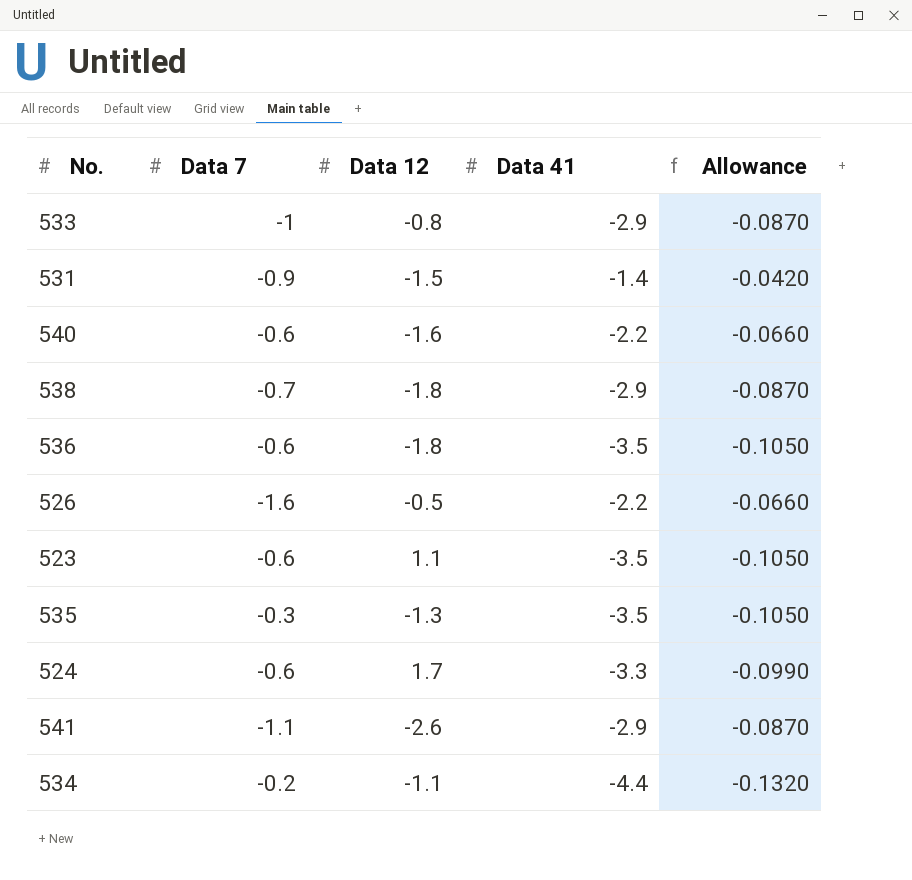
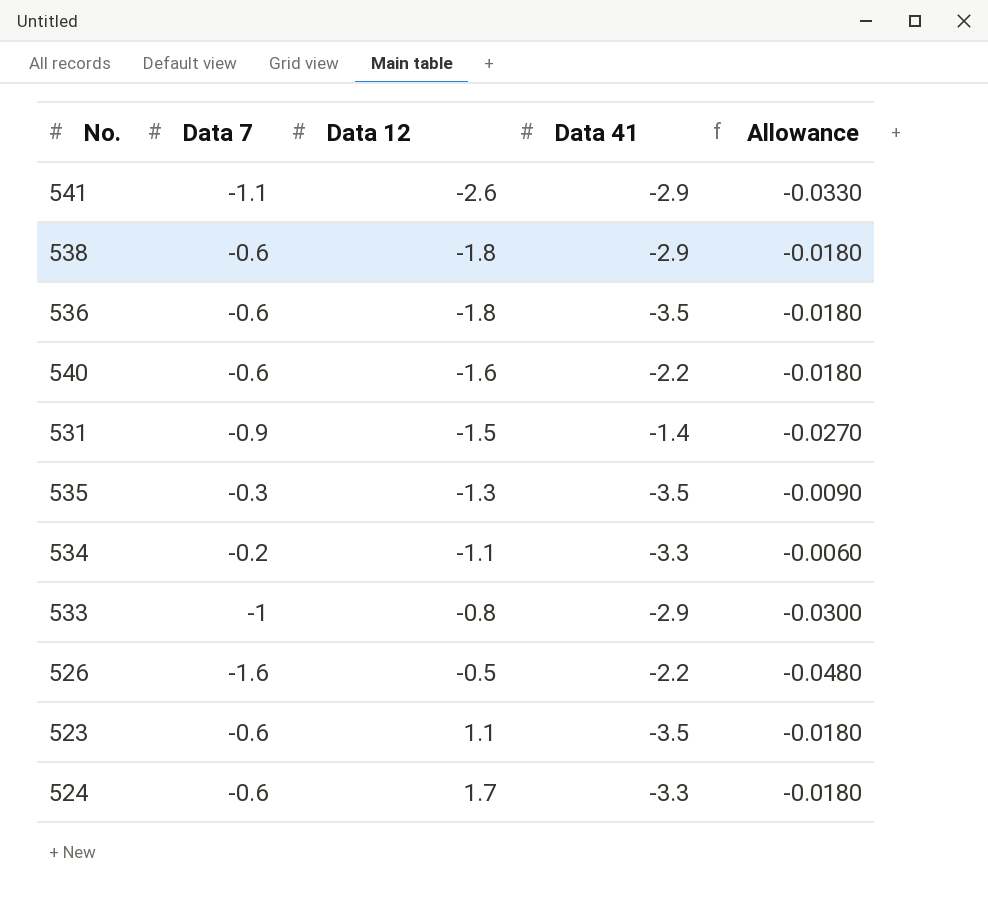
row order: none -> Data 12 ascending
column Allowance | formula: [Data 41] * 0.03 -> [Data 7] * 0.03
538 | Data 7: -0.7 -> -0.6
534 | Data 41: -4.4 -> -3.3

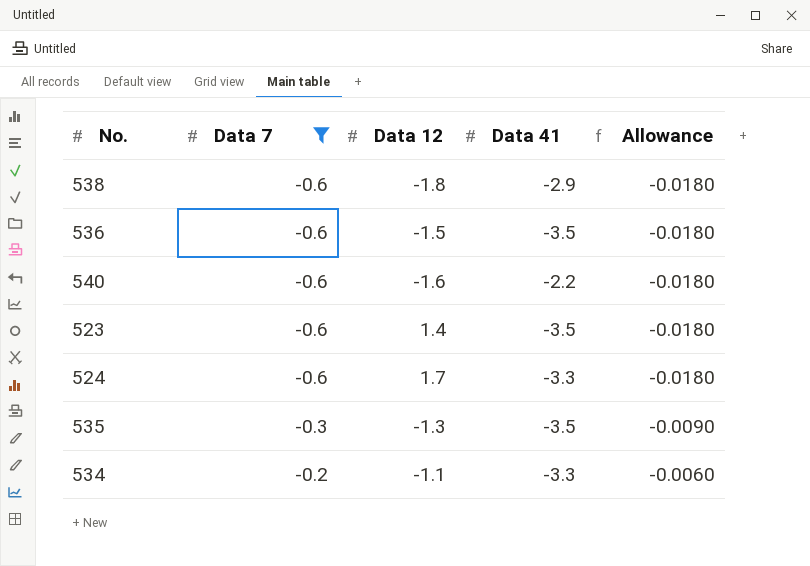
filter: none -> Data 7 >= -0.6
row order: Data 12 ascending -> Data 7 ascending
536 | Data 12: -1.8 -> -1.5
523 | Data 12: 1.1 -> 1.4

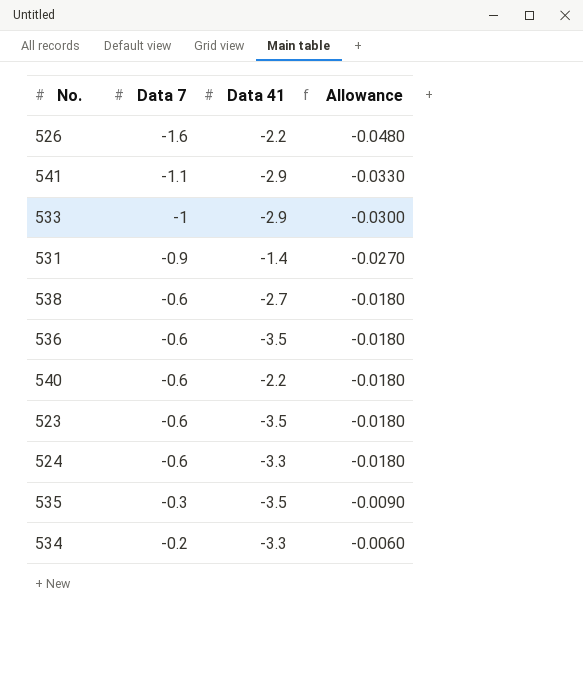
filter: Data 7 >= -0.6 -> none
column Data 12 | position: 3 -> none
538 | Data 41: -2.9 -> -2.7

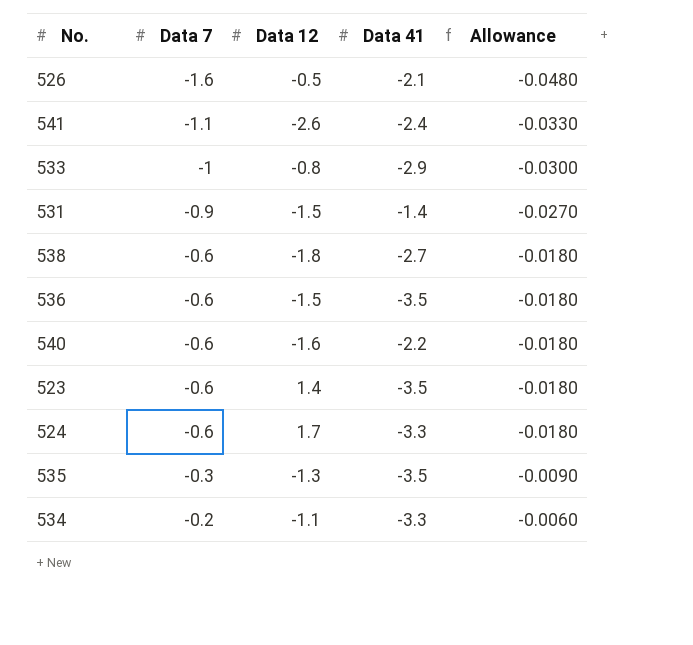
column Data 12 | position: none -> 3
526 | Data 41: -2.2 -> -2.1
541 | Data 41: -2.9 -> -2.4

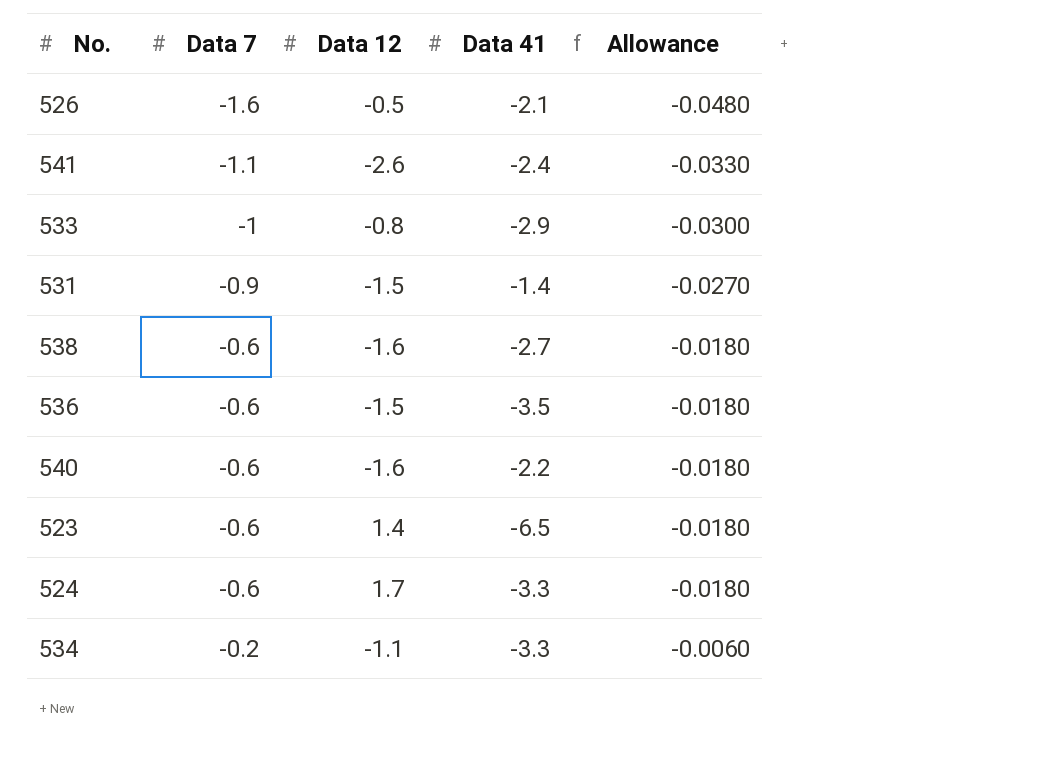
row 535: -0.3 | -1.3 | -3.5 | -0.0090 -> none
538 | Data 12: -1.8 -> -1.6
523 | Data 41: -3.5 -> -6.5

